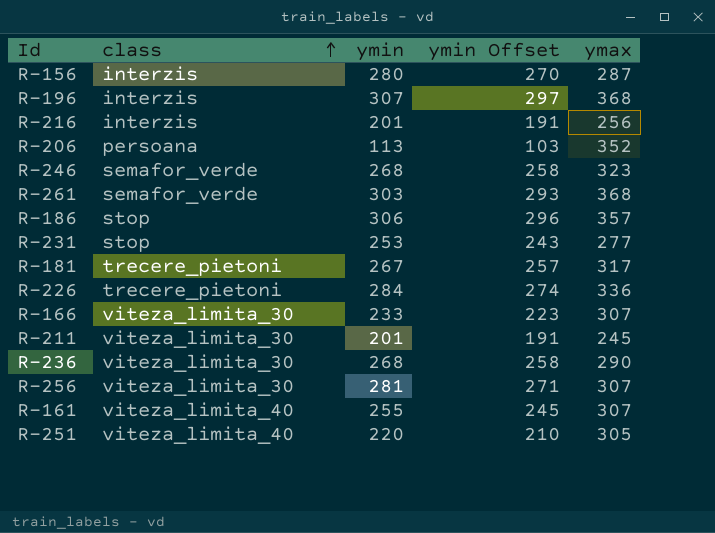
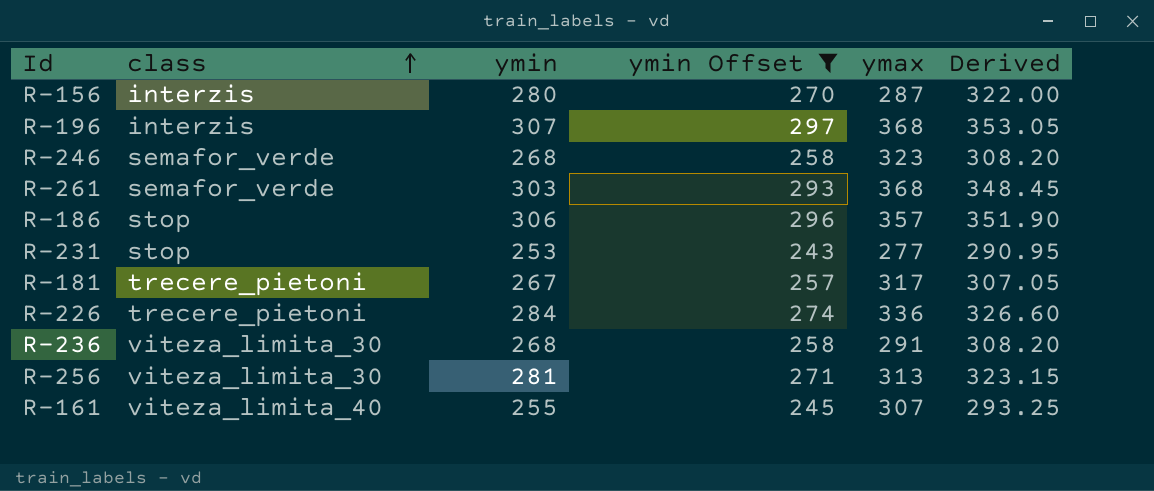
filter: none -> ymin Offset >= 243
column Derived | formula: none -> [ymin] * 1.15
R-236 | ymax: 290 -> 291
R-256 | ymax: 307 -> 313

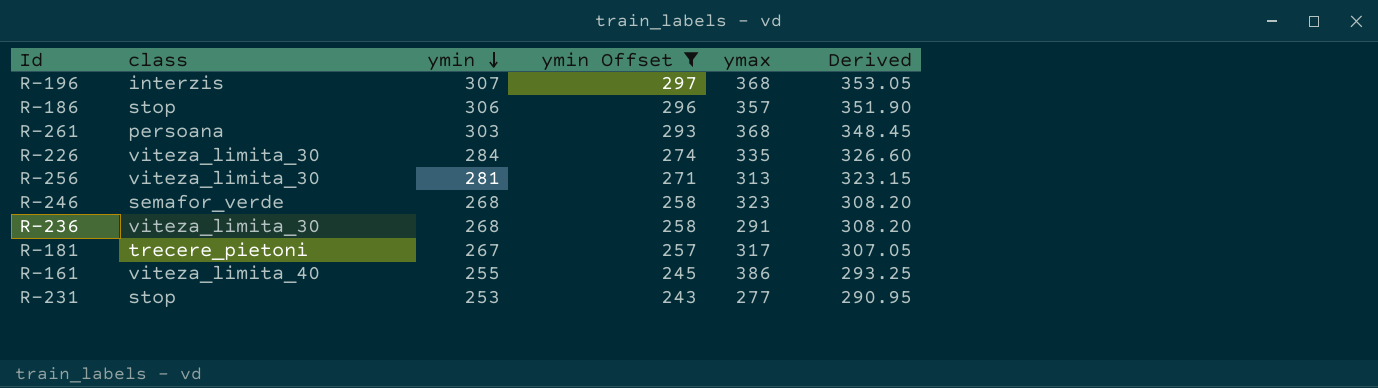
row order: class ascending -> ymin descending
row R-156: interzis | 280 | 270 | 287 | 322.00 -> none
R-261 | class: semafor_verde -> persoana
R-226 | class: trecere_pietoni -> viteza_limita_30
R-226 | ymax: 336 -> 335
R-161 | ymax: 307 -> 386

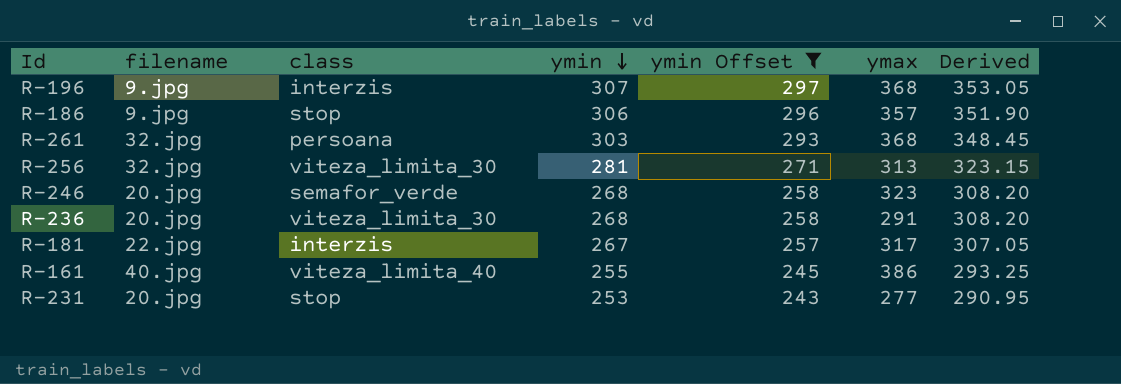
column filename | position: none -> 2
row R-226: viteza_limita_30 | 284 | 274 | 335 | 326.60 -> none
R-181 | class: trecere_pietoni -> interzis

